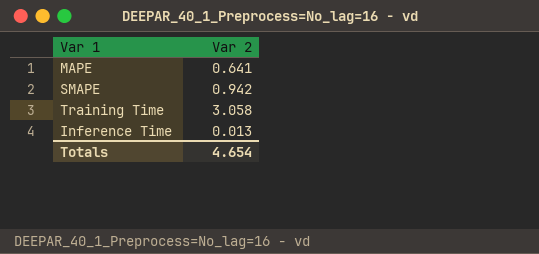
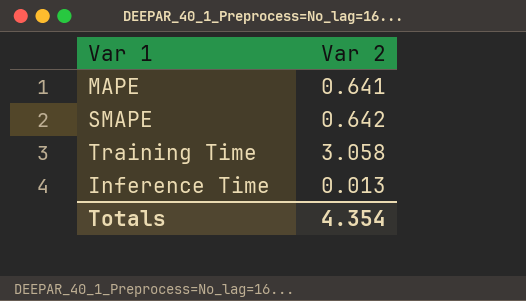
SMAPE | Var 2: 0.942 -> 0.642
Totals | Var 2: 4.654 -> 4.354

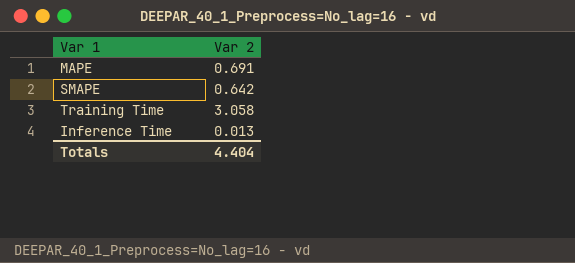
MAPE | Var 2: 0.641 -> 0.691
Totals | Var 2: 4.354 -> 4.404

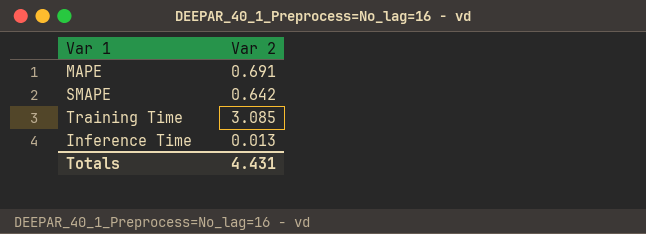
Training Time | Var 2: 3.058 -> 3.085
Totals | Var 2: 4.404 -> 4.431

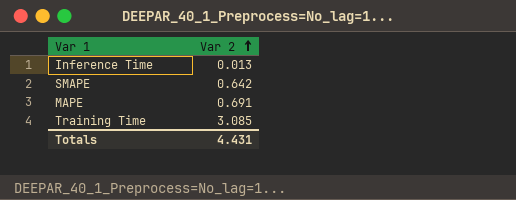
row order: none -> Var 2 ascending

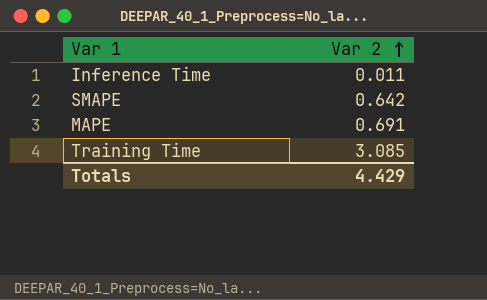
Inference Time | Var 2: 0.013 -> 0.011
Totals | Var 2: 4.431 -> 4.429

